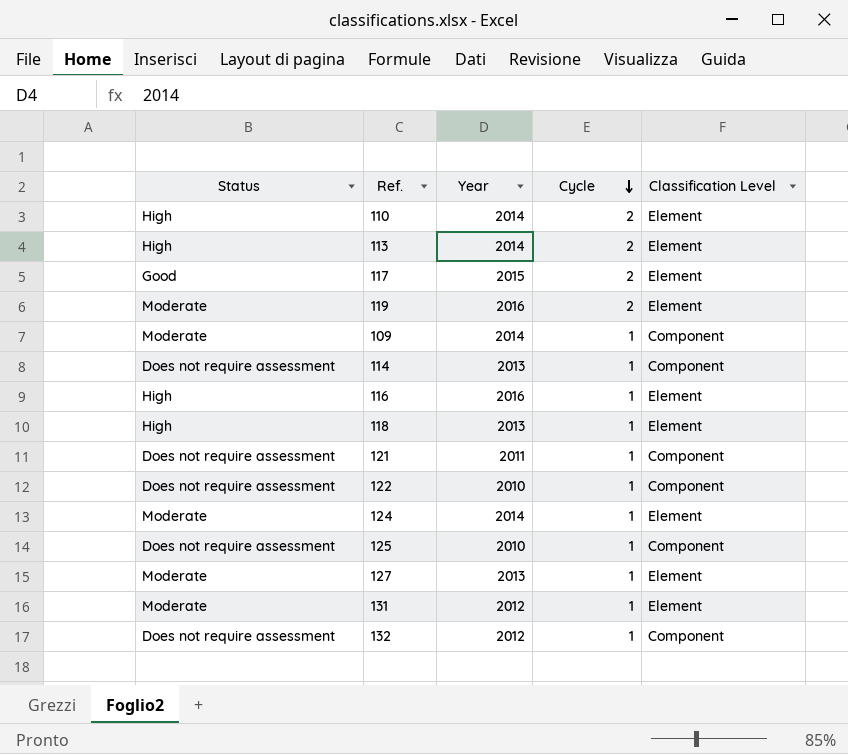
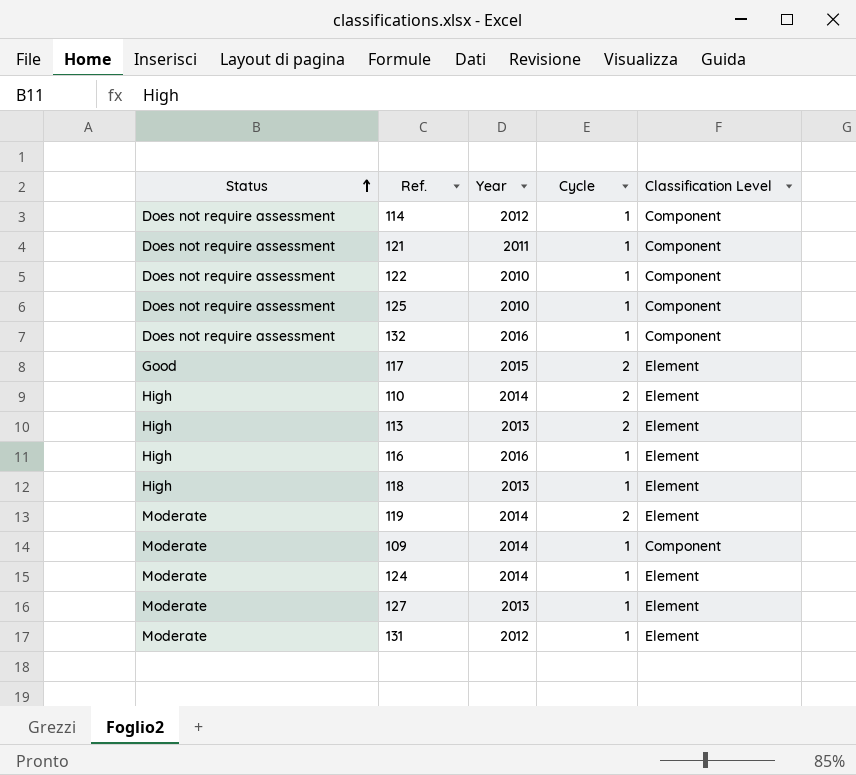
row order: Cycle descending -> Status ascending
114 | Year: 2013 -> 2012
132 | Year: 2012 -> 2016
113 | Year: 2014 -> 2013
119 | Year: 2016 -> 2014

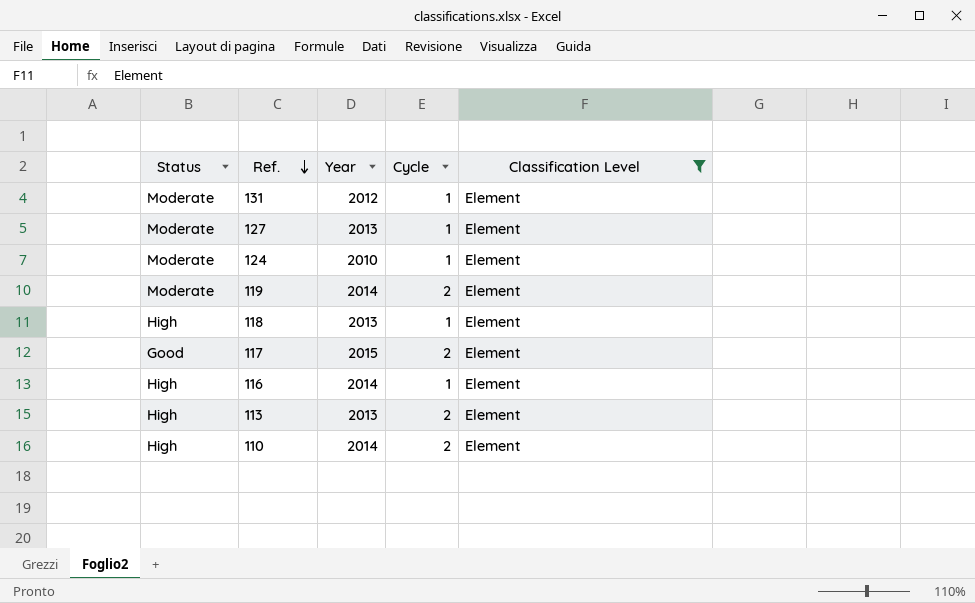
filter: none -> Classification Level = Element
row order: Status ascending -> Ref. descending
124 | Year: 2014 -> 2010
116 | Year: 2016 -> 2014

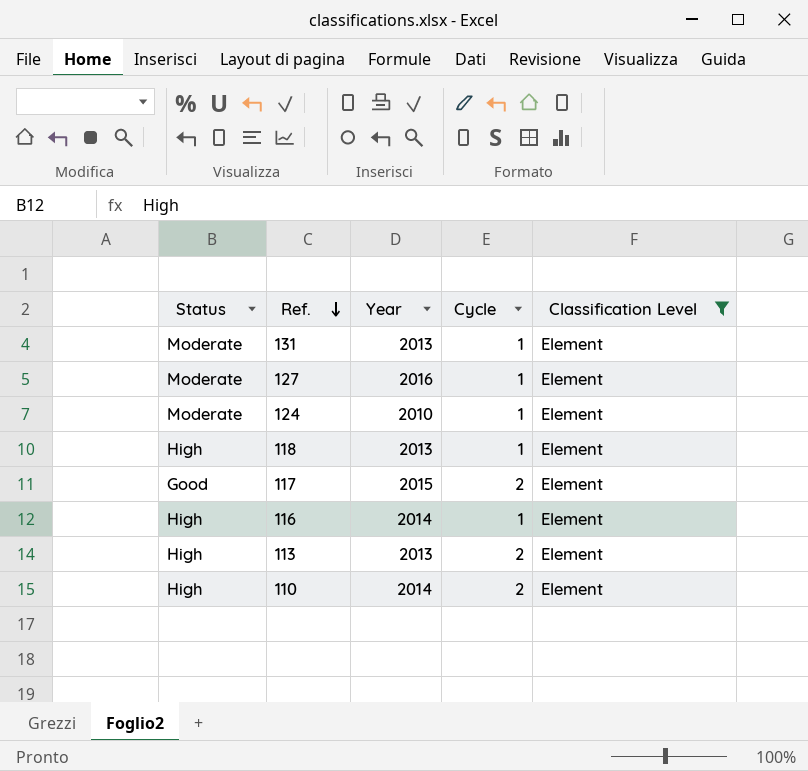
row 119: Moderate | 2014 | 2 | Element -> none
131 | Year: 2012 -> 2013
127 | Year: 2013 -> 2016

